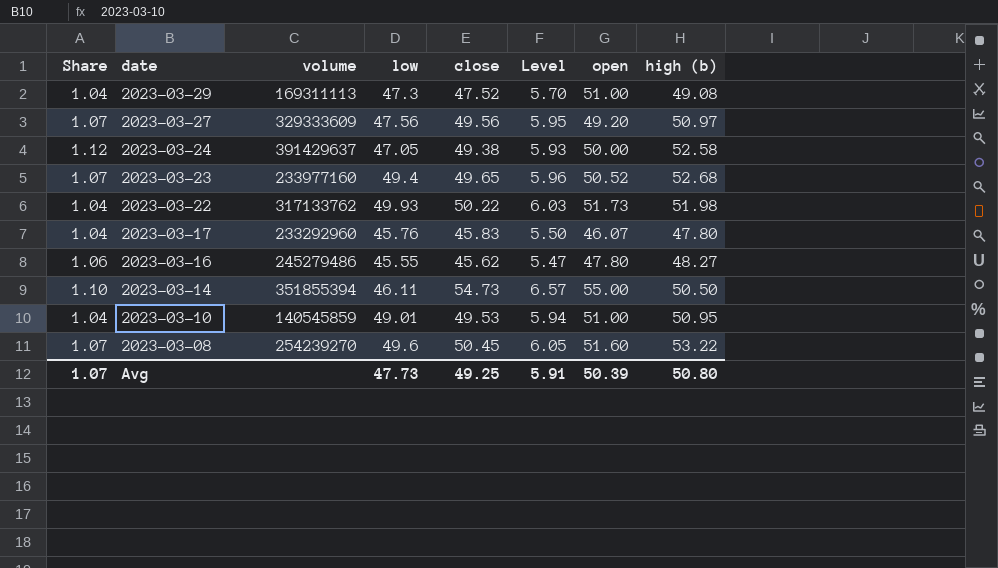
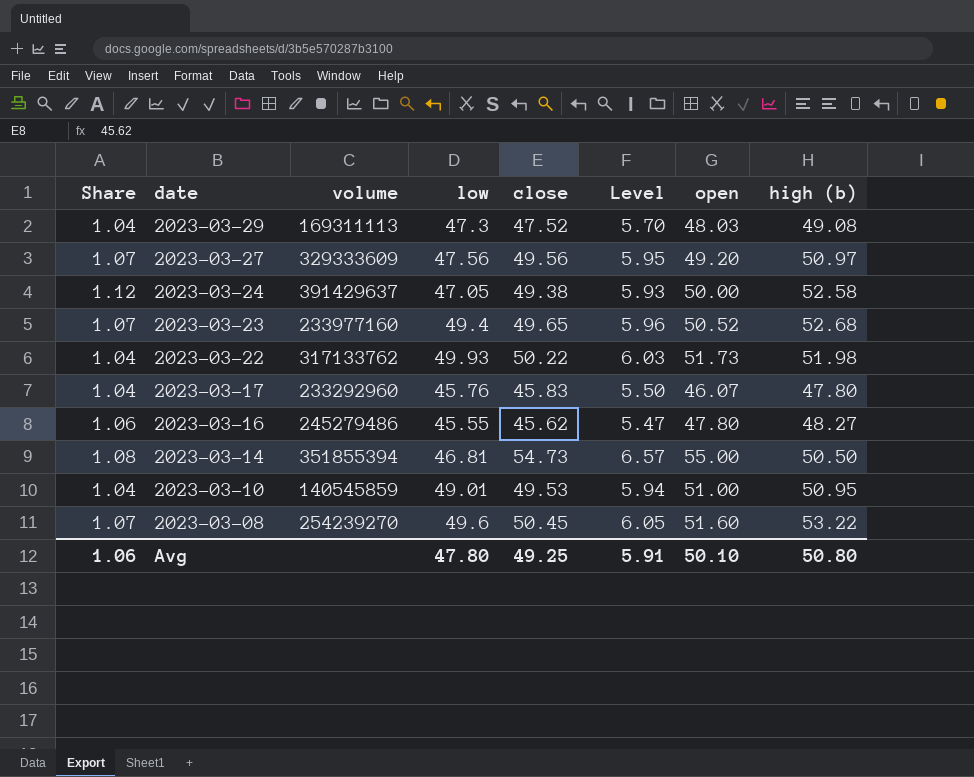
2023-03-29 | open: 51.00 -> 48.03
2023-03-14 | Share: 1.10 -> 1.08
2023-03-14 | low: 46.11 -> 46.81
Avg | Share: 1.07 -> 1.06
Avg | low: 47.73 -> 47.80
Avg | open: 50.39 -> 50.10

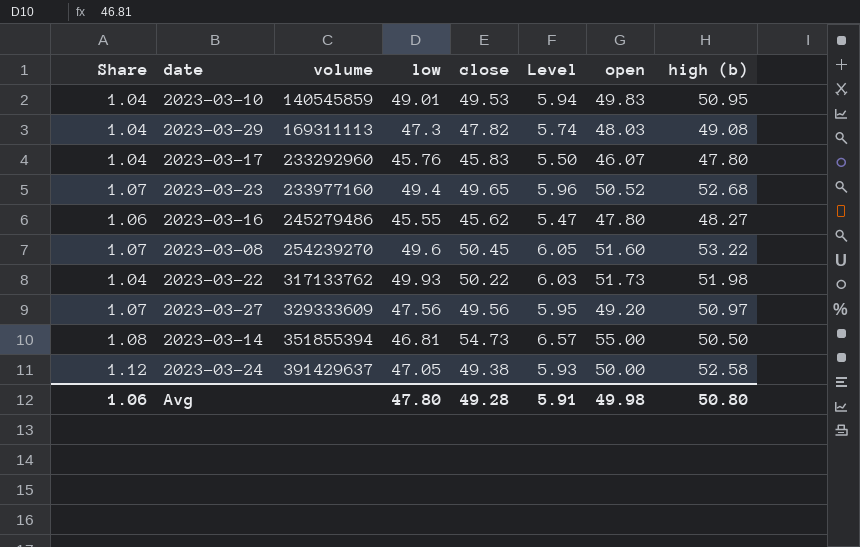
row order: date descending -> volume ascending
2023-03-10 | open: 51.00 -> 49.83
2023-03-29 | close: 47.52 -> 47.82
2023-03-29 | Level: 5.70 -> 5.74
Avg | close: 49.25 -> 49.28
Avg | open: 50.10 -> 49.98

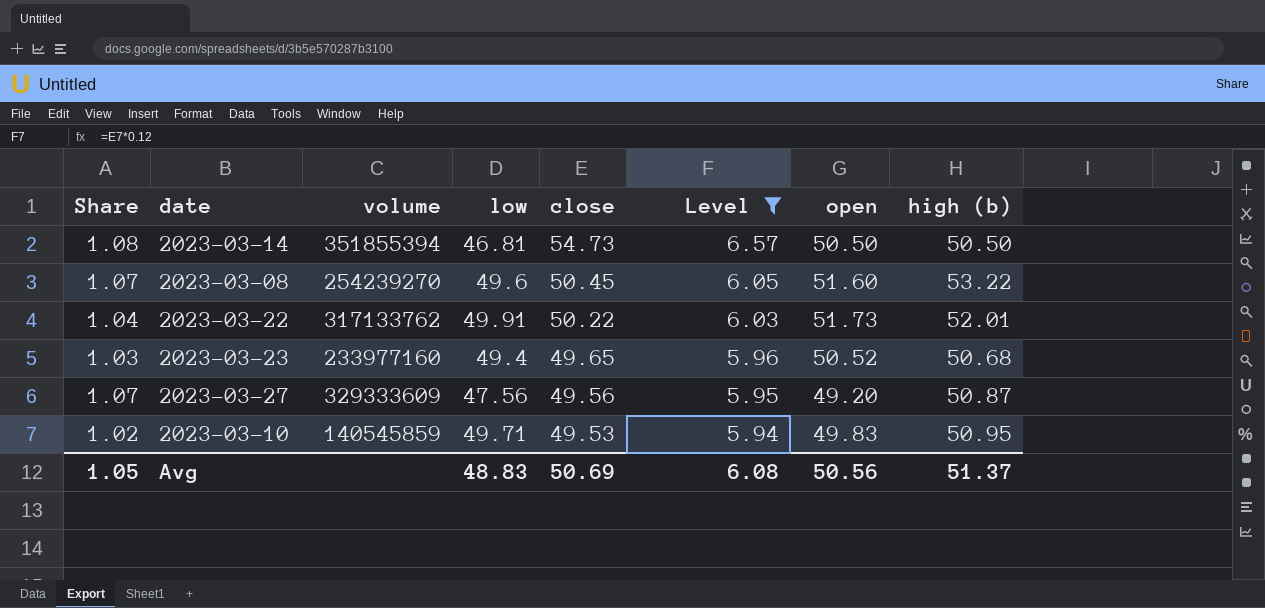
filter: none -> Level >= 5.94
row order: volume ascending -> close descending
2023-03-14 | open: 55.00 -> 50.50
2023-03-22 | low: 49.93 -> 49.91
2023-03-22 | high (b): 51.98 -> 52.01
2023-03-23 | Share: 1.07 -> 1.03
2023-03-23 | high (b): 52.68 -> 50.68
2023-03-27 | high (b): 50.97 -> 50.87
2023-03-10 | Share: 1.04 -> 1.02
2023-03-10 | low: 49.01 -> 49.71
Avg | Share: 1.06 -> 1.05
Avg | low: 47.80 -> 48.83
Avg | close: 49.28 -> 50.69
Avg | Level: 5.91 -> 6.08
Avg | open: 49.98 -> 50.56
Avg | high (b): 50.80 -> 51.37

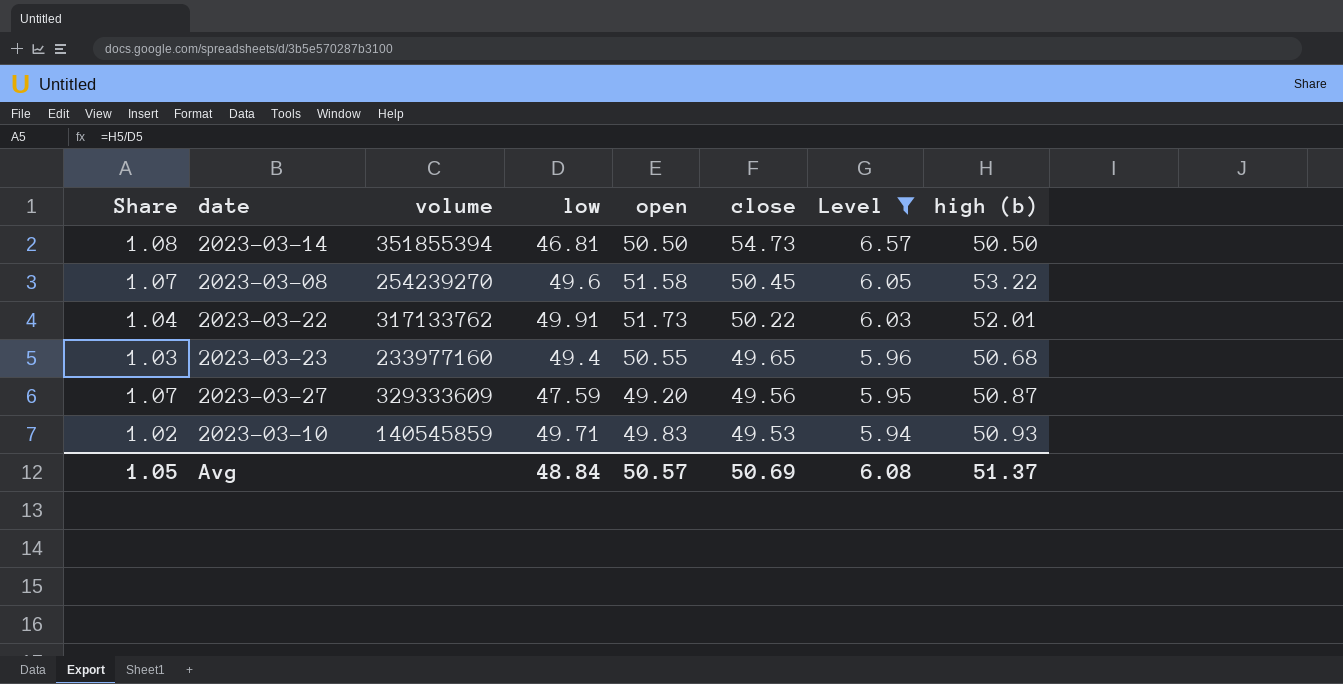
column open | position: 7 -> 5
2023-03-08 | open: 51.60 -> 51.58
2023-03-23 | open: 50.52 -> 50.55
2023-03-27 | low: 47.56 -> 47.59
2023-03-10 | high (b): 50.95 -> 50.93
Avg | low: 48.83 -> 48.84
Avg | open: 50.56 -> 50.57

